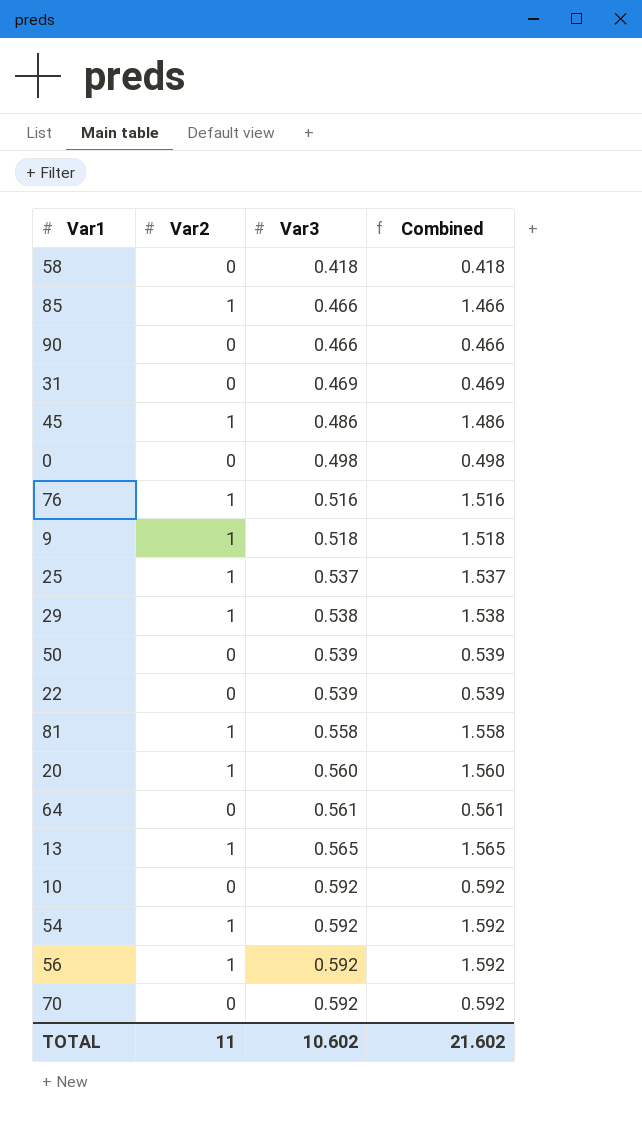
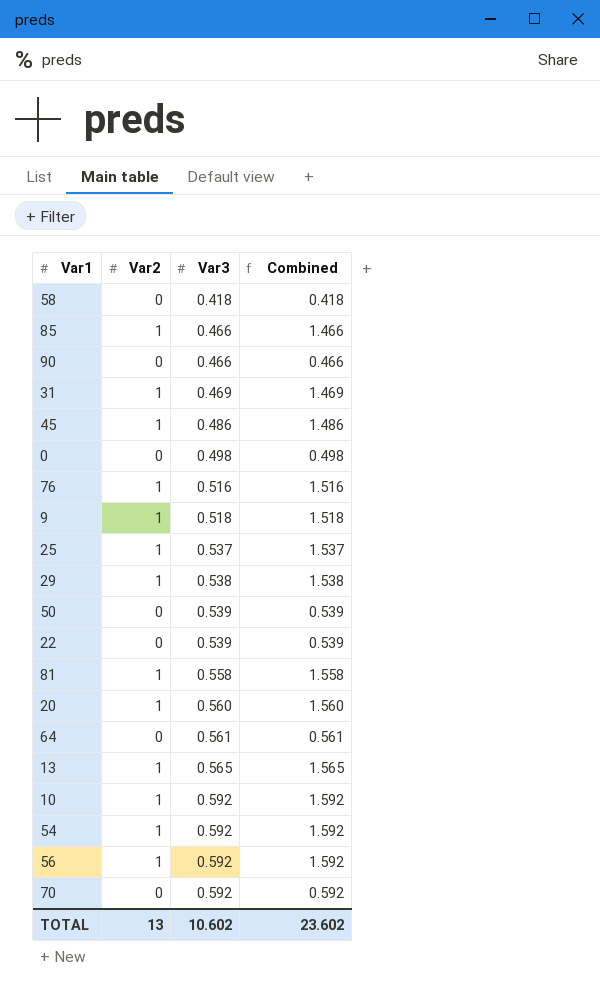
31 | Var2: 0 -> 1
31 | Combined: 0.469 -> 1.469
10 | Var2: 0 -> 1
10 | Combined: 0.592 -> 1.592
TOTAL | Var2: 11 -> 13
TOTAL | Combined: 21.602 -> 23.602

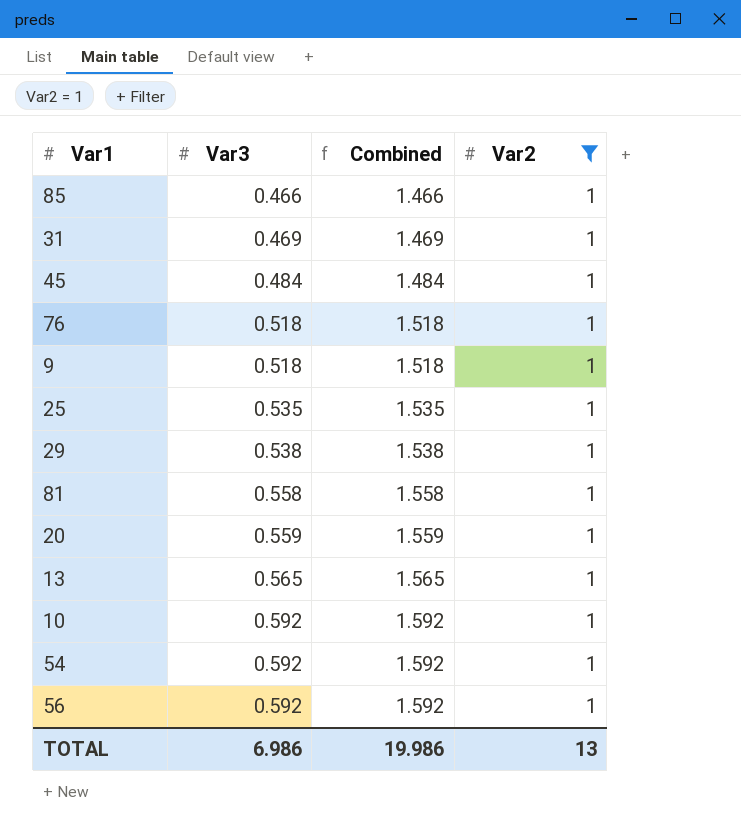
filter: none -> Var2 = 1
column Var2 | position: 2 -> 4
45 | Var3: 0.486 -> 0.484
45 | Combined: 1.486 -> 1.484
76 | Var3: 0.516 -> 0.518
76 | Combined: 1.516 -> 1.518
25 | Var3: 0.537 -> 0.535
25 | Combined: 1.537 -> 1.535
20 | Var3: 0.560 -> 0.559
20 | Combined: 1.560 -> 1.559
TOTAL | Var3: 10.602 -> 6.986
TOTAL | Combined: 23.602 -> 19.986

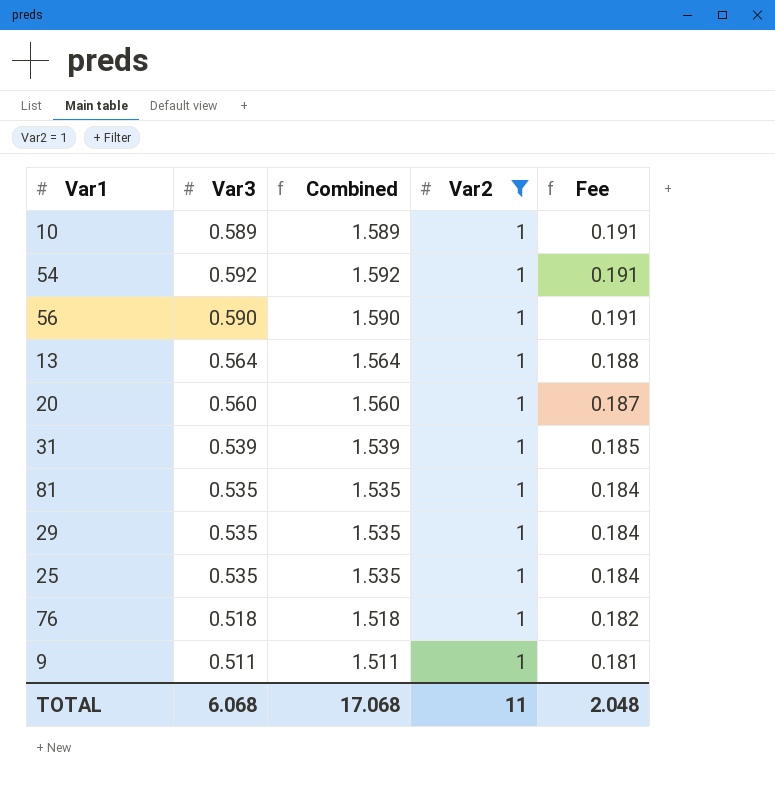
row order: Var3 ascending -> Fee descending
column Fee | formula: none -> [Combined] * 0.12
row 85: 0.466 | 1.466 | 1 -> none
row 45: 0.484 | 1.484 | 1 -> none
10 | Var3: 0.592 -> 0.589
10 | Combined: 1.592 -> 1.589
56 | Var3: 0.592 -> 0.590
56 | Combined: 1.592 -> 1.590
13 | Var3: 0.565 -> 0.564
13 | Combined: 1.565 -> 1.564
20 | Var3: 0.559 -> 0.560
20 | Combined: 1.559 -> 1.560
31 | Var3: 0.469 -> 0.539
31 | Combined: 1.469 -> 1.539
81 | Var3: 0.558 -> 0.535
81 | Combined: 1.558 -> 1.535
29 | Var3: 0.538 -> 0.535
29 | Combined: 1.538 -> 1.535
9 | Var3: 0.518 -> 0.511
9 | Combined: 1.518 -> 1.511
TOTAL | Var3: 6.986 -> 6.068
TOTAL | Combined: 19.986 -> 17.068
TOTAL | Var2: 13 -> 11

